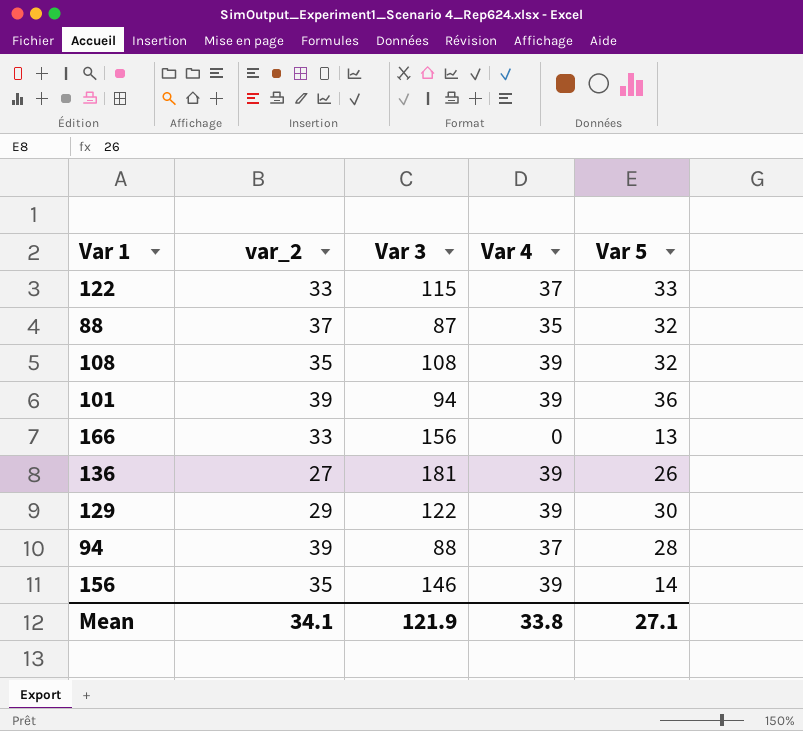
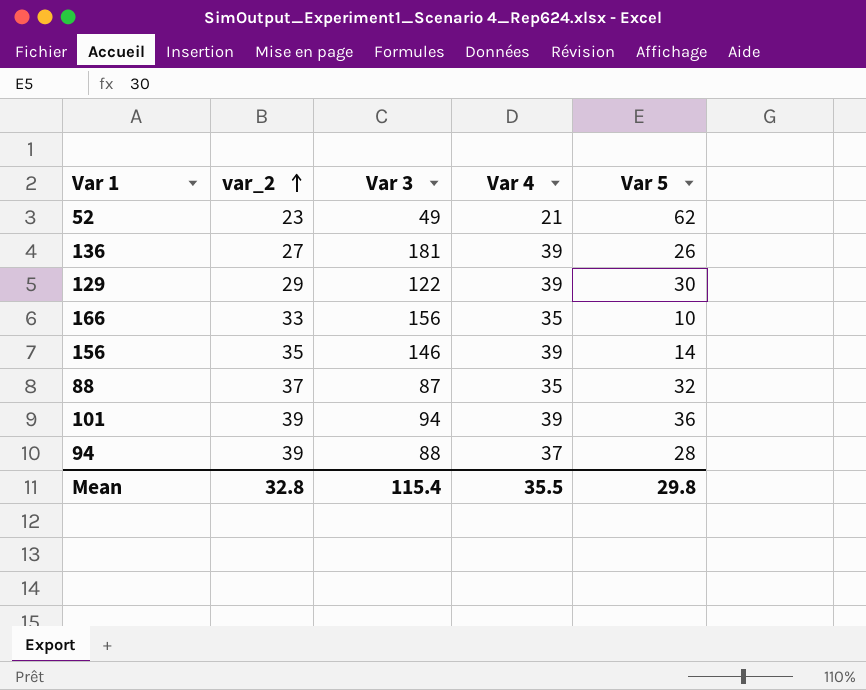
row order: none -> var_2 ascending
row 122: 33 | 115 | 37 | 33 -> none
row 108: 35 | 108 | 39 | 32 -> none
row 52: none -> 23 | 49 | 21 | 62
166 | Var 4: 0 -> 35
166 | Var 5: 13 -> 10
Mean | var_2: 34.1 -> 32.8
Mean | Var 3: 121.9 -> 115.4
Mean | Var 4: 33.8 -> 35.5
Mean | Var 5: 27.1 -> 29.8

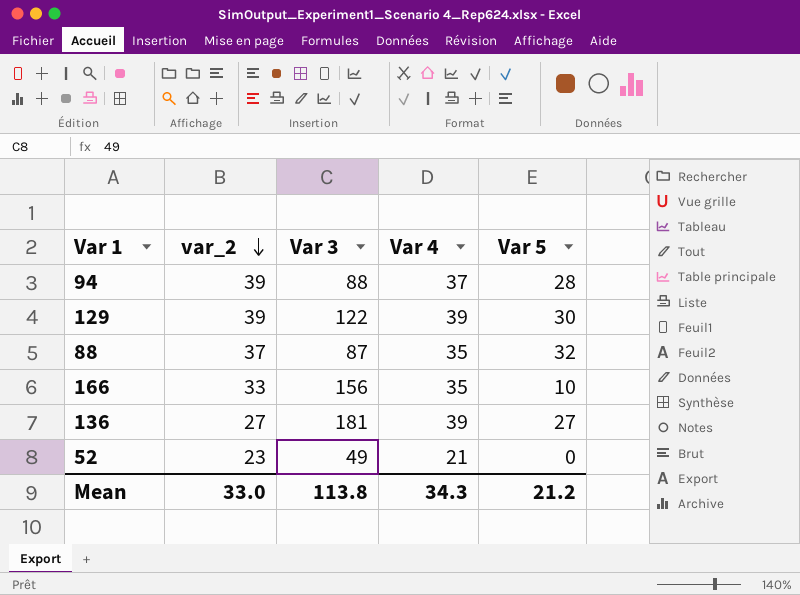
row order: var_2 ascending -> var_2 descending
row 156: 35 | 146 | 39 | 14 -> none
row 101: 39 | 94 | 39 | 36 -> none
129 | var_2: 29 -> 39
136 | Var 5: 26 -> 27
52 | Var 5: 62 -> 0
Mean | var_2: 32.8 -> 33.0
Mean | Var 3: 115.4 -> 113.8
Mean | Var 4: 35.5 -> 34.3
Mean | Var 5: 29.8 -> 21.2

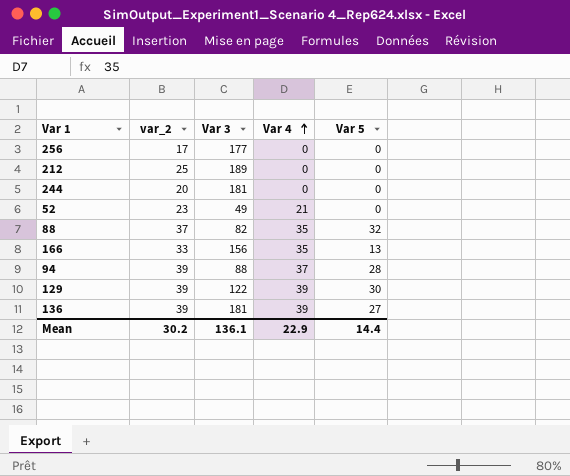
row order: var_2 descending -> Var 4 ascending
row 256: none -> 17 | 177 | 0 | 0
row 212: none -> 25 | 189 | 0 | 0
row 244: none -> 20 | 181 | 0 | 0
88 | Var 3: 87 -> 82
166 | Var 5: 10 -> 13
136 | var_2: 27 -> 39
Mean | var_2: 33.0 -> 30.2
Mean | Var 3: 113.8 -> 136.1
Mean | Var 4: 34.3 -> 22.9
Mean | Var 5: 21.2 -> 14.4

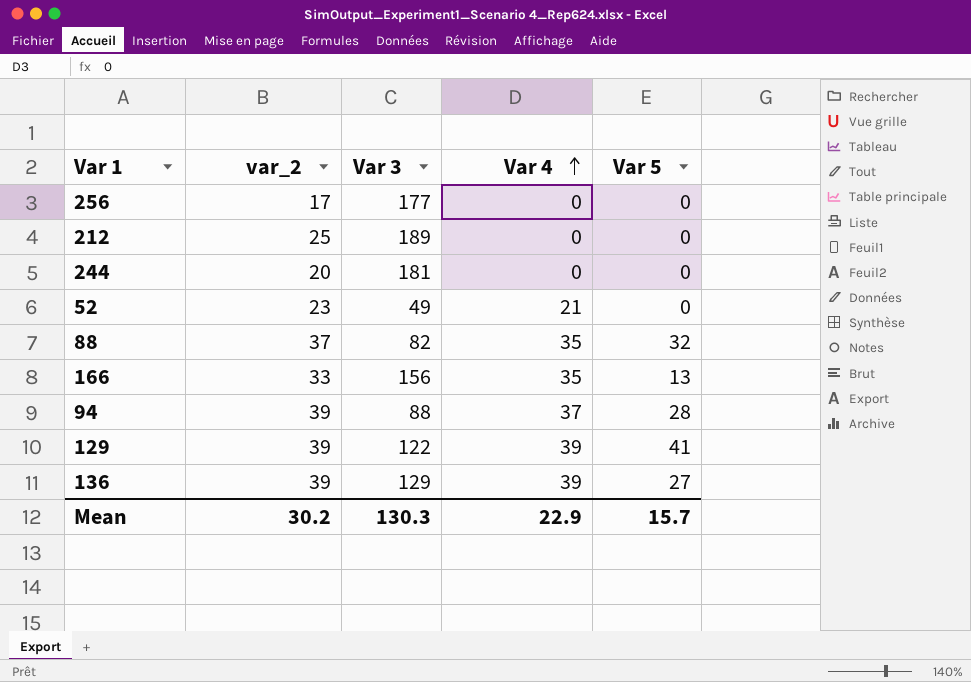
129 | Var 5: 30 -> 41
136 | Var 3: 181 -> 129
Mean | Var 3: 136.1 -> 130.3
Mean | Var 5: 14.4 -> 15.7

